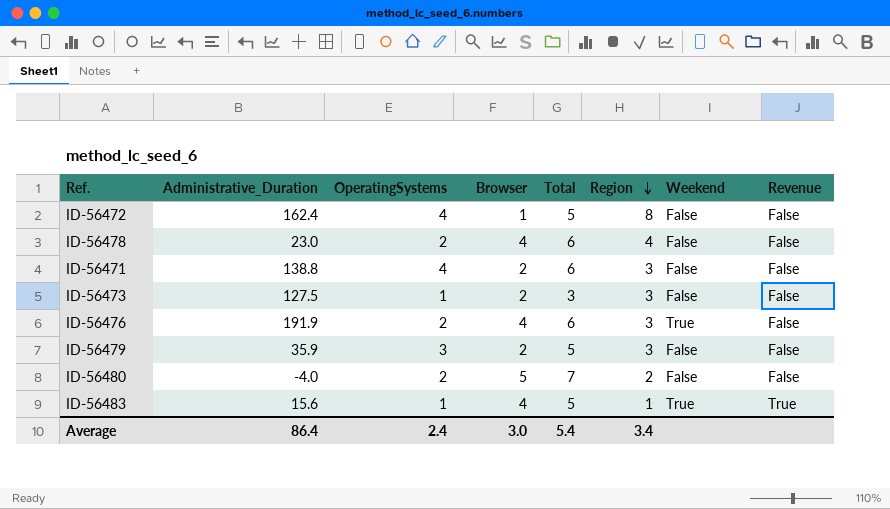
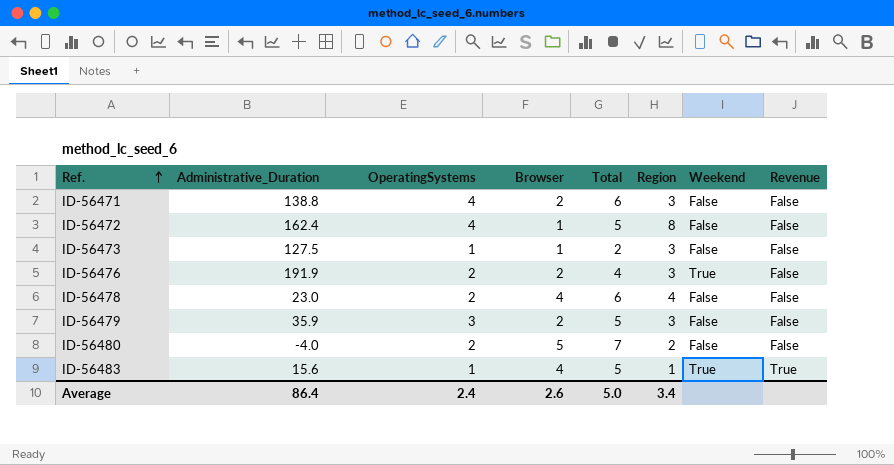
row order: Region descending -> Ref. ascending
ID-56473 | Browser: 2 -> 1
ID-56473 | Total: 3 -> 2
ID-56476 | Browser: 4 -> 2
ID-56476 | Total: 6 -> 4
Average | Browser: 3.0 -> 2.6
Average | Total: 5.4 -> 5.0

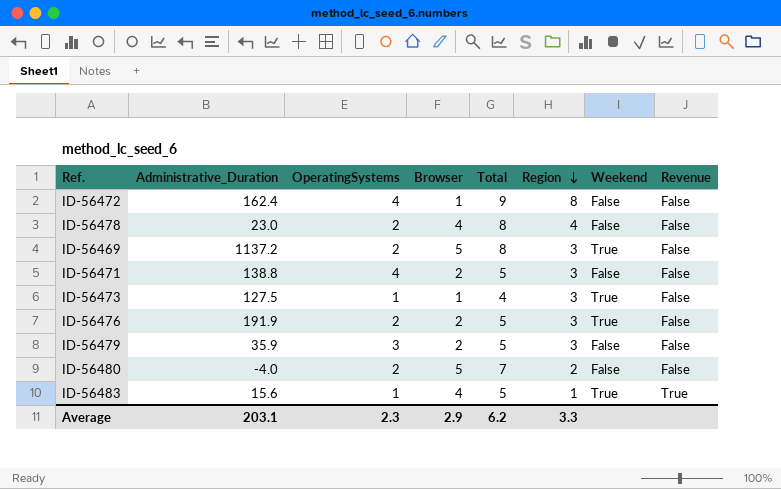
row order: Ref. ascending -> Region descending
column Total | formula: [OperatingSystems] + [Browser] -> [Browser] + [Region]
row ID-56469: none -> 1137.2 | 2 | 5 | 8 | 3 | True | False
ID-56473 | Weekend: False -> True
Average | Administrative_Duration: 86.4 -> 203.1
Average | OperatingSystems: 2.4 -> 2.3
Average | Browser: 2.6 -> 2.9
Average | Total: 5.0 -> 6.2
Average | Region: 3.4 -> 3.3

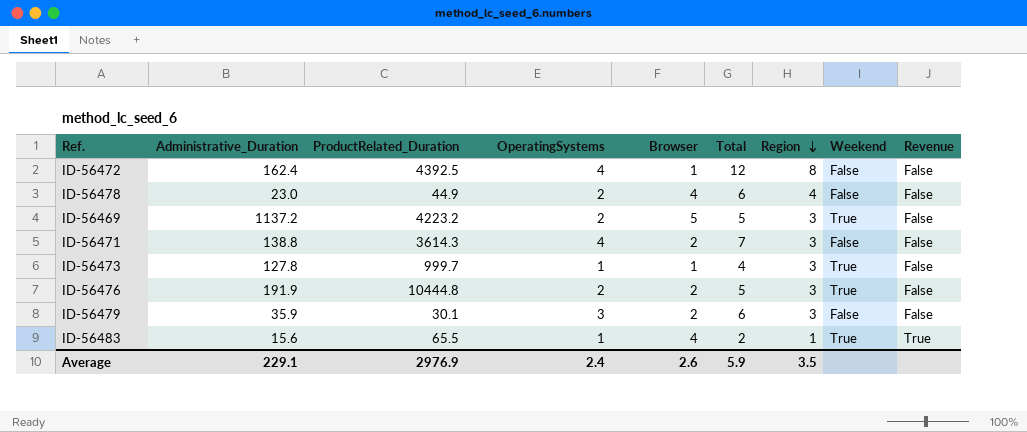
column ProductRelated_Duration | position: none -> 3
column Total | formula: [Browser] + [Region] -> [OperatingSystems] + [Region]
row ID-56480: -4.0 | 2 | 5 | 7 | 2 | False | False -> none
ID-56473 | Administrative_Duration: 127.5 -> 127.8
Average | Administrative_Duration: 203.1 -> 229.1
Average | OperatingSystems: 2.3 -> 2.4
Average | Browser: 2.9 -> 2.6
Average | Total: 6.2 -> 5.9
Average | Region: 3.3 -> 3.5

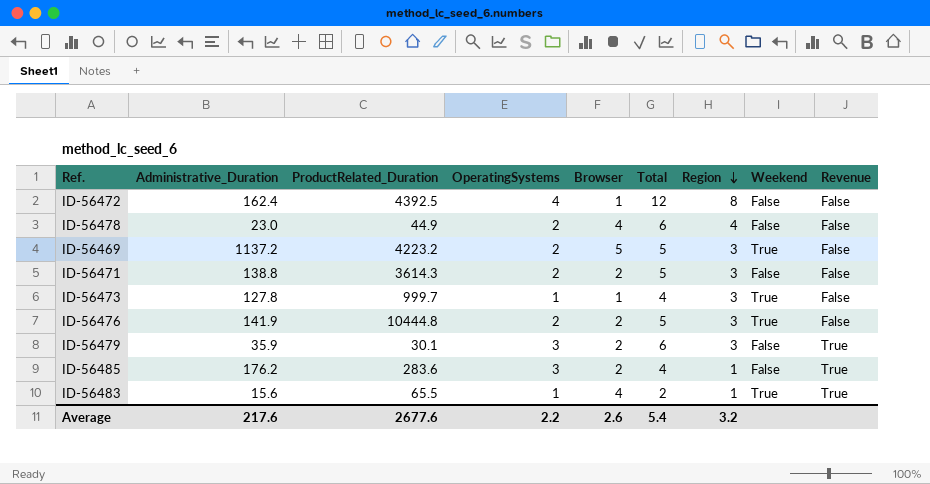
ID-56471 | OperatingSystems: 4 -> 2
ID-56471 | Total: 7 -> 5
ID-56476 | Administrative_Duration: 191.9 -> 141.9
ID-56479 | Revenue: False -> True
row ID-56485: none -> 176.2 | 283.6 | 3 | 2 | 4 | 1 | False | True
Average | Administrative_Duration: 229.1 -> 217.6
Average | ProductRelated_Duration: 2976.9 -> 2677.6
Average | OperatingSystems: 2.4 -> 2.2
Average | Total: 5.9 -> 5.4
Average | Region: 3.5 -> 3.2

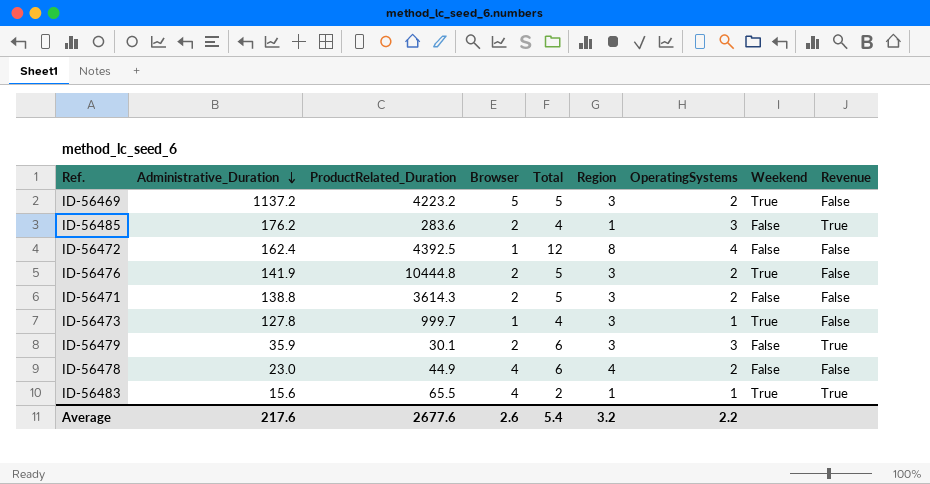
row order: Region descending -> Administrative_Duration descending
column OperatingSystems | position: 4 -> 7

